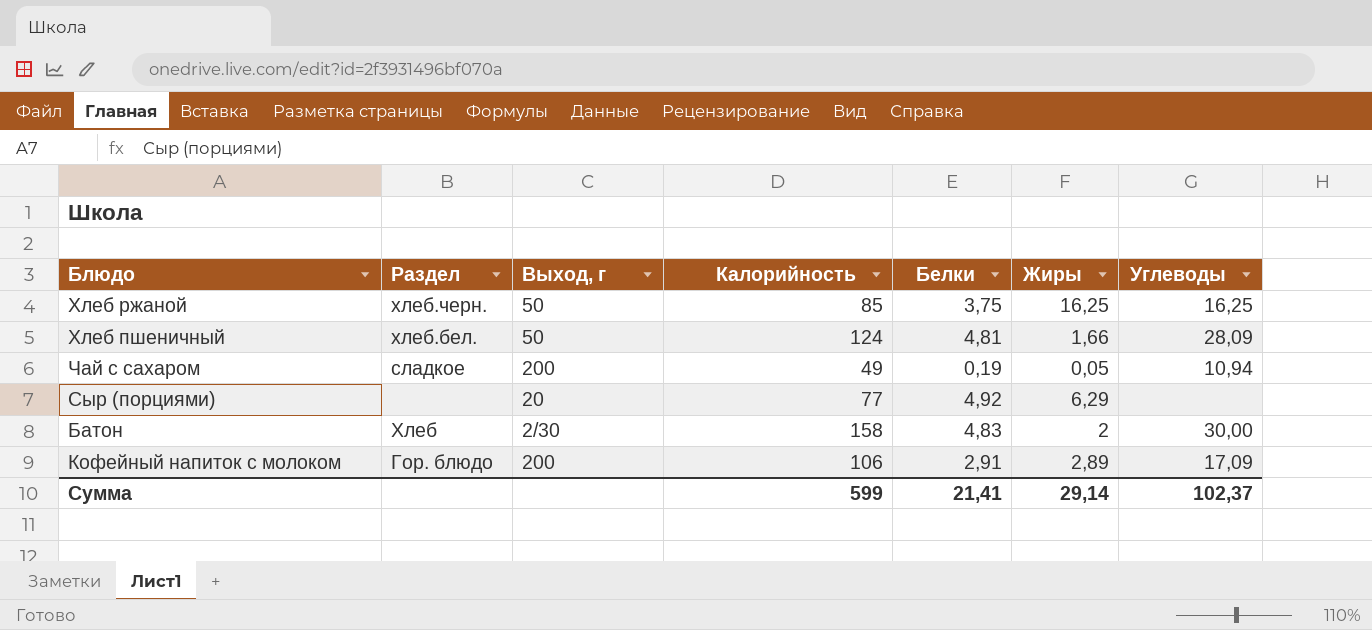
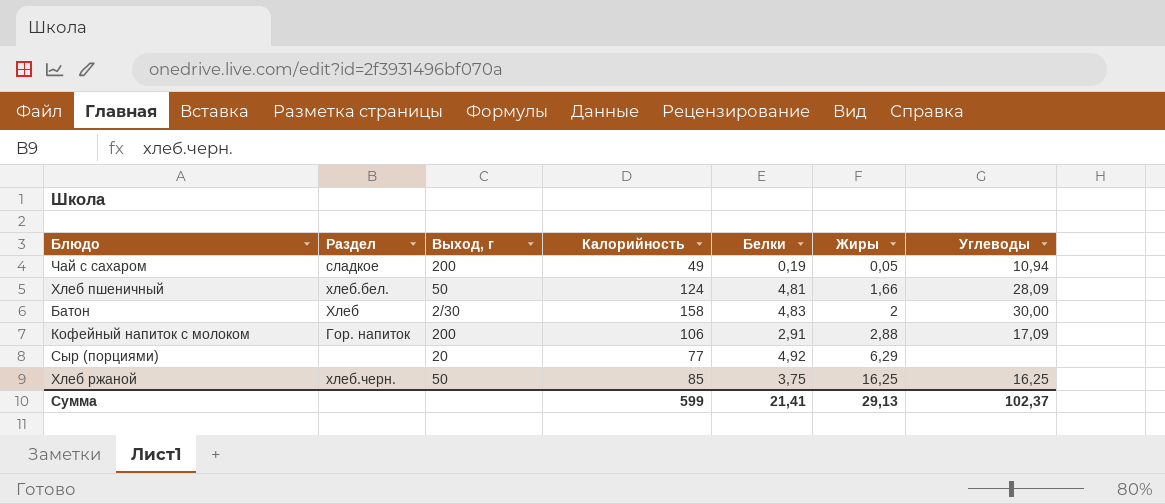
row order: none -> Жиры ascending
Кофейный напиток с молоком | Раздел: Гор. блюдо -> Гор. напиток
Кофейный напиток с молоком | Жиры: 2,89 -> 2,88
Сумма | Жиры: 29,14 -> 29,13

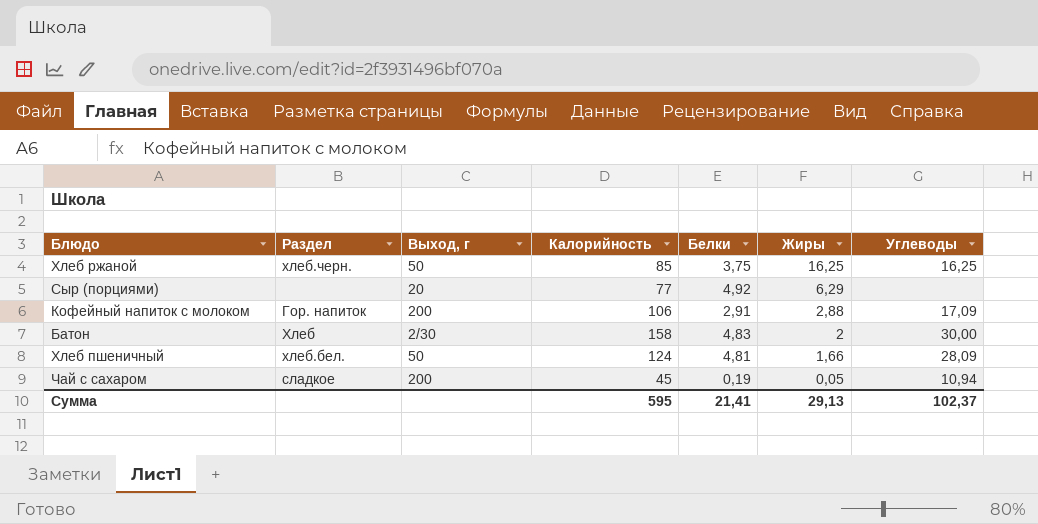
row order: Жиры ascending -> Жиры descending
Чай с сахаром | Калорийность: 49 -> 45
Сумма | Калорийность: 599 -> 595

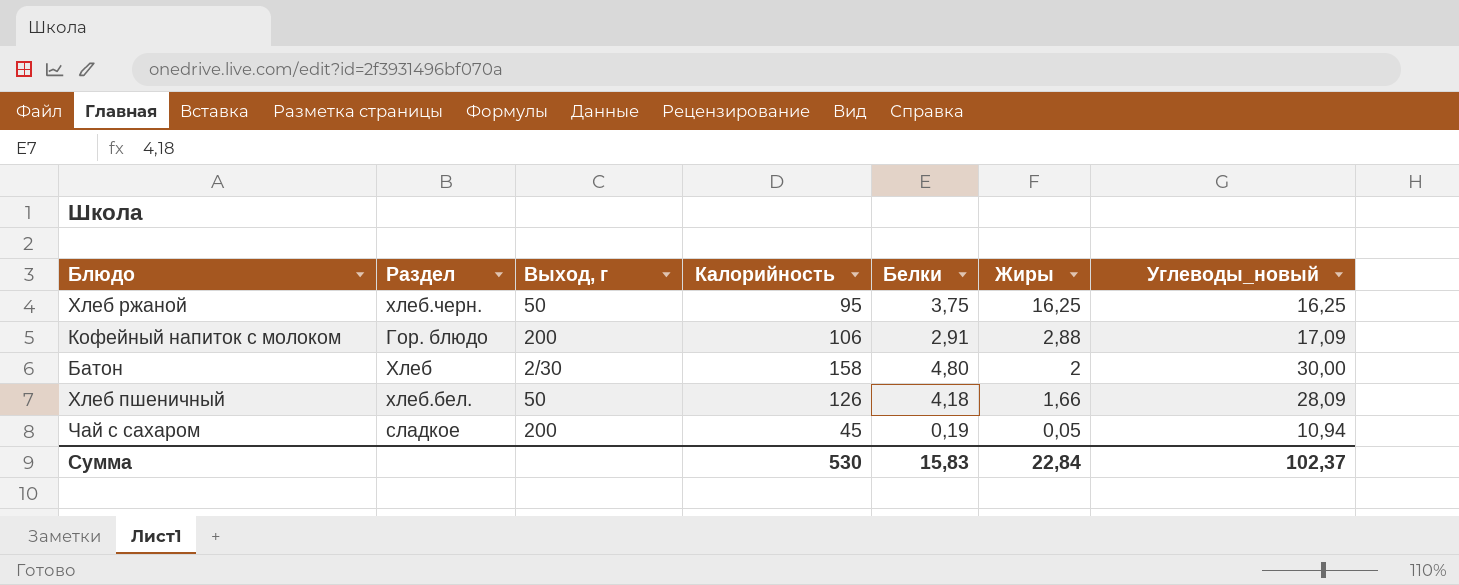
column name: Углеводы -> Углеводы_новый
row Сыр (порциями): none | 20 | 77 | 4,92 | 6,29 | none -> none
Хлеб ржаной | Калорийность: 85 -> 95
Кофейный напиток с молоком | Раздел: Гор. напиток -> Гор. блюдо
Батон | Белки: 4,83 -> 4,80
Хлеб пшеничный | Калорийность: 124 -> 126
Хлеб пшеничный | Белки: 4,81 -> 4,18
Сумма | Калорийность: 595 -> 530
Сумма | Белки: 21,41 -> 15,83
Сумма | Жиры: 29,13 -> 22,84

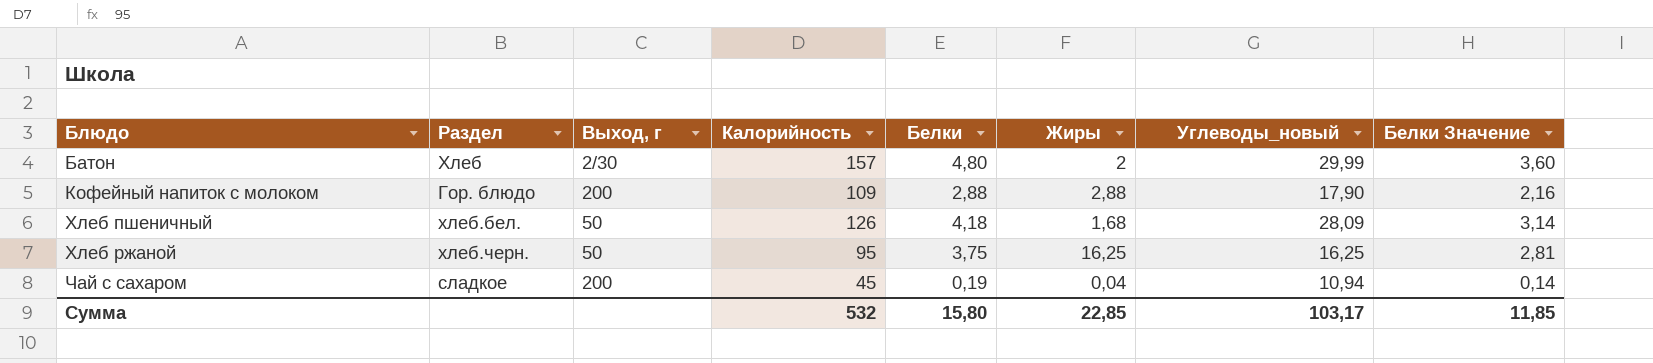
row order: Жиры descending -> Блюдо ascending
column Белки Значение | formula: none -> [Белки] * 0,75
Батон | Калорийность: 158 -> 157
Батон | Углеводы_новый: 30,00 -> 29,99
Кофейный напиток с молоком | Калорийность: 106 -> 109
Кофейный напиток с молоком | Белки: 2,91 -> 2,88
Кофейный напиток с молоком | Углеводы_новый: 17,09 -> 17,90
Хлеб пшеничный | Жиры: 1,66 -> 1,68
Чай с сахаром | Жиры: 0,05 -> 0,04
Сумма | Калорийность: 530 -> 532
Сумма | Белки: 15,83 -> 15,80
Сумма | Жиры: 22,84 -> 22,85
Сумма | Углеводы_новый: 102,37 -> 103,17

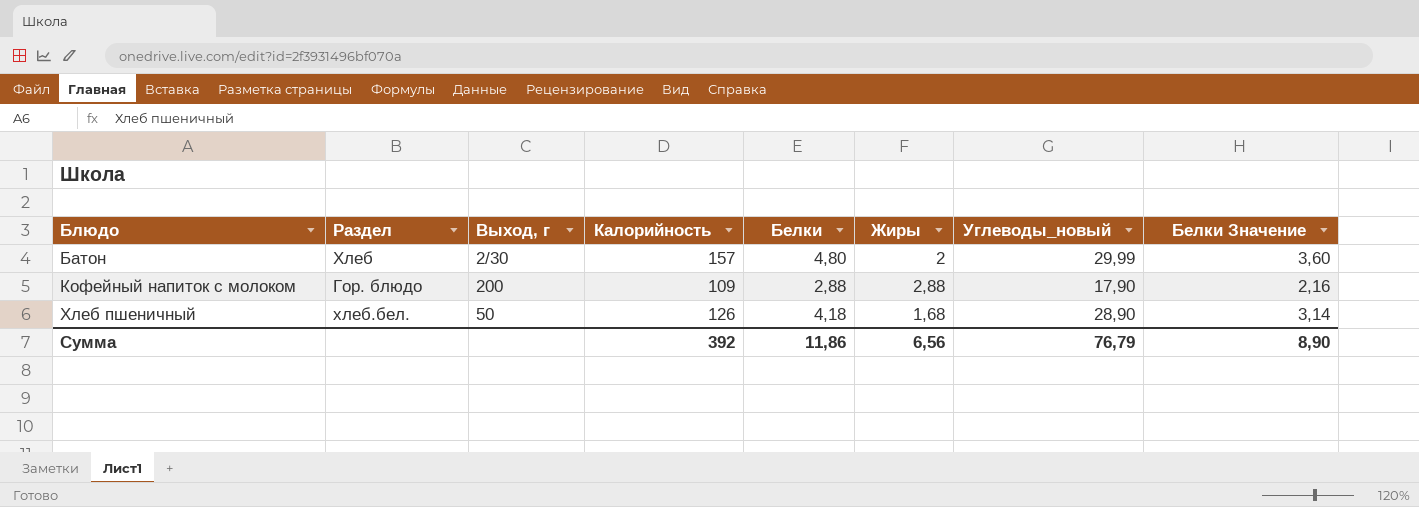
row Хлеб ржаной: хлеб.черн. | 50 | 95 | 3,75 | 16,25 | 16,25 | 2,81 -> none
row Чай с сахаром: сладкое | 200 | 45 | 0,19 | 0,04 | 10,94 | 0,14 -> none
Хлеб пшеничный | Углеводы_новый: 28,09 -> 28,90
Сумма | Калорийность: 532 -> 392
Сумма | Белки: 15,80 -> 11,86
Сумма | Жиры: 22,85 -> 6,56
Сумма | Углеводы_новый: 103,17 -> 76,79
Сумма | Белки Значение: 11,85 -> 8,90

